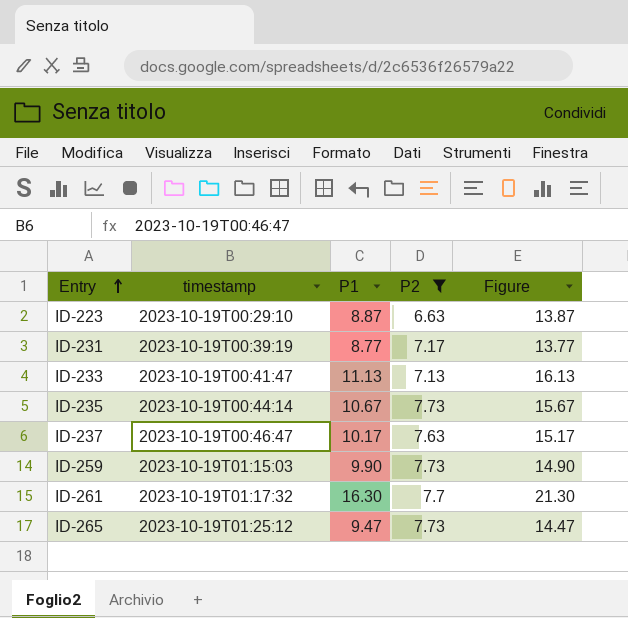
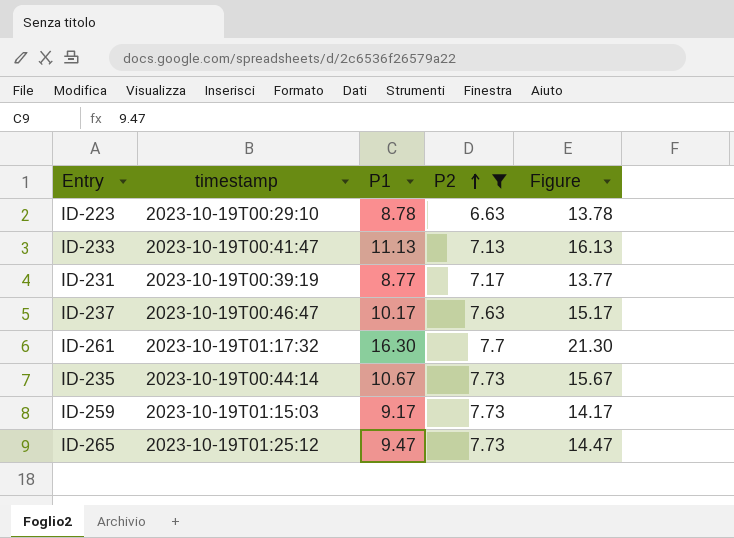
row order: Entry ascending -> P2 ascending
ID-223 | P1: 8.87 -> 8.78
ID-223 | Figure: 13.87 -> 13.78
ID-259 | P1: 9.90 -> 9.17
ID-259 | Figure: 14.90 -> 14.17

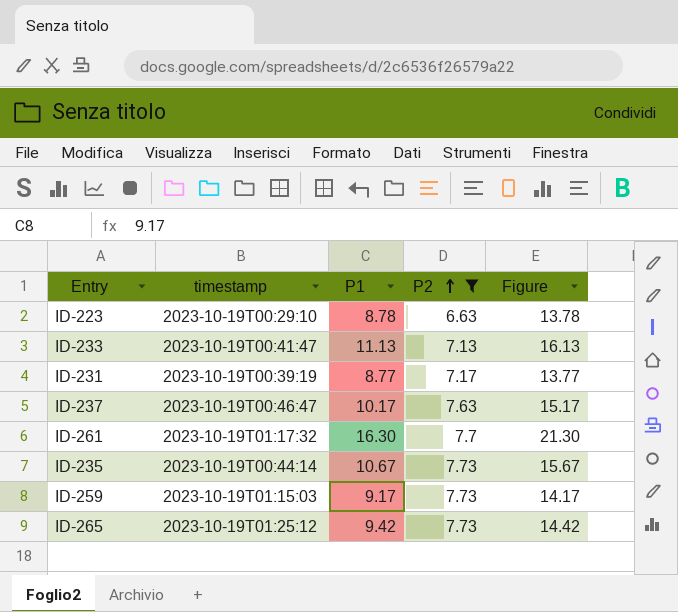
ID-265 | P1: 9.47 -> 9.42
ID-265 | Figure: 14.47 -> 14.42

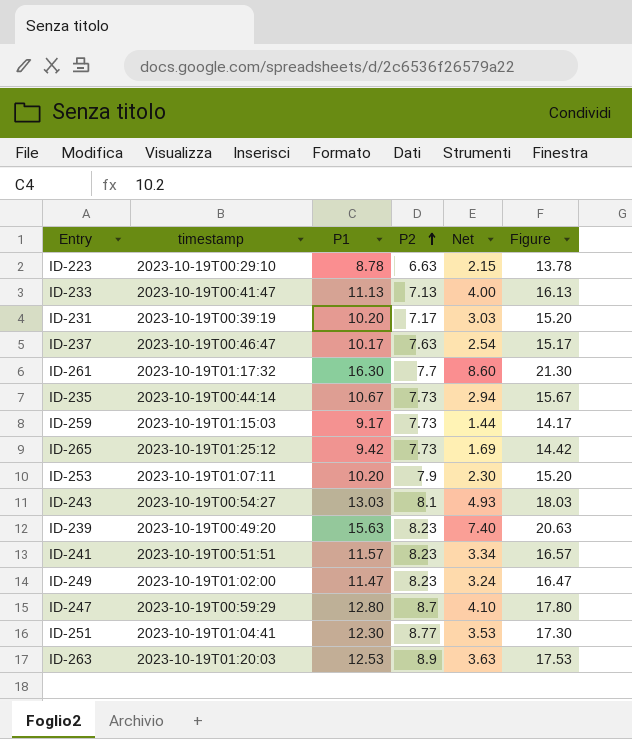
filter: P2 <= 7.73 -> none
column Net | formula: none -> [P1] - [P2]
ID-231 | P1: 8.77 -> 10.20
ID-231 | Figure: 13.77 -> 15.20

